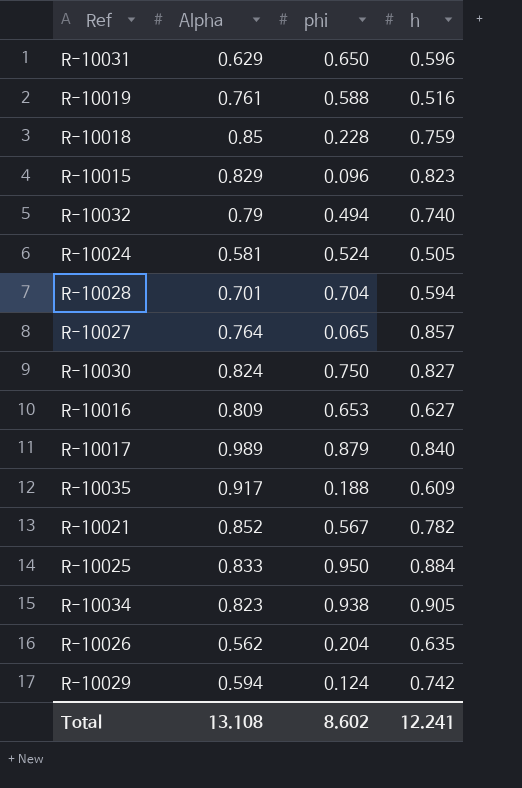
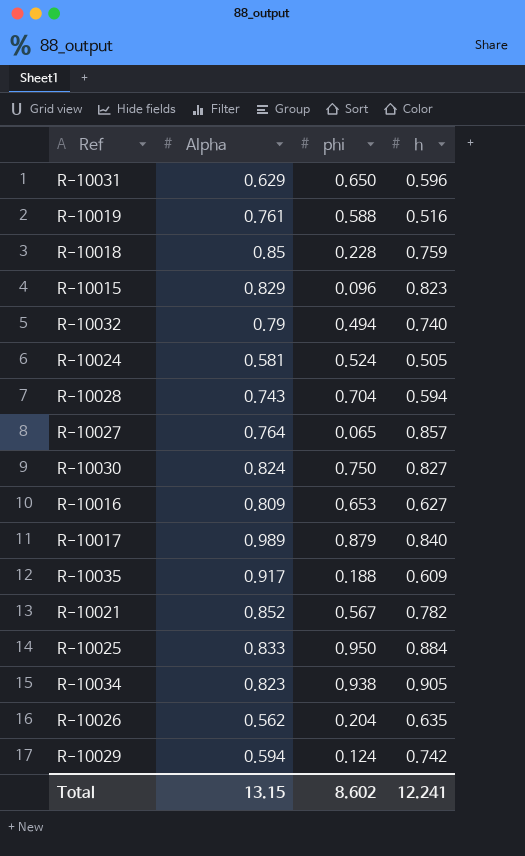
R-10028 | Alpha: 0.701 -> 0.743
Total | Alpha: 13.108 -> 13.15

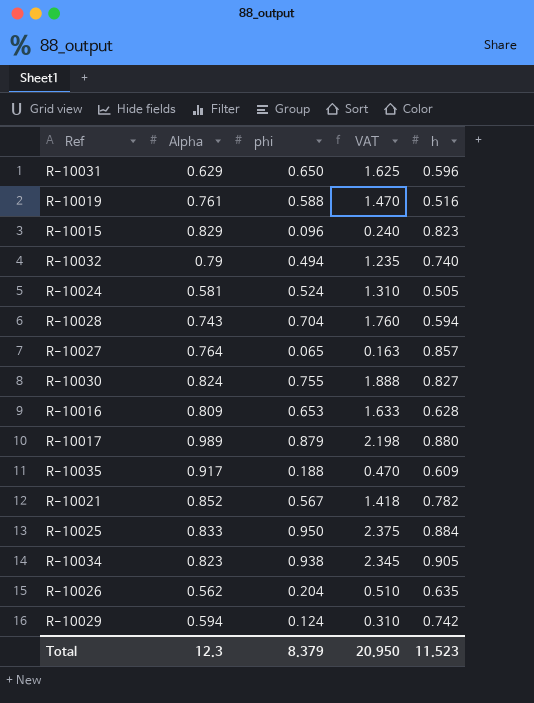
column VAT | formula: none -> [phi] * 2.5
row R-10018: 0.85 | 0.228 | 0.759 -> none
R-10030 | phi: 0.750 -> 0.755
R-10016 | h: 0.627 -> 0.628
R-10017 | h: 0.840 -> 0.880
Total | Alpha: 13.15 -> 12.3
Total | phi: 8.602 -> 8.379
Total | h: 12.241 -> 11.523

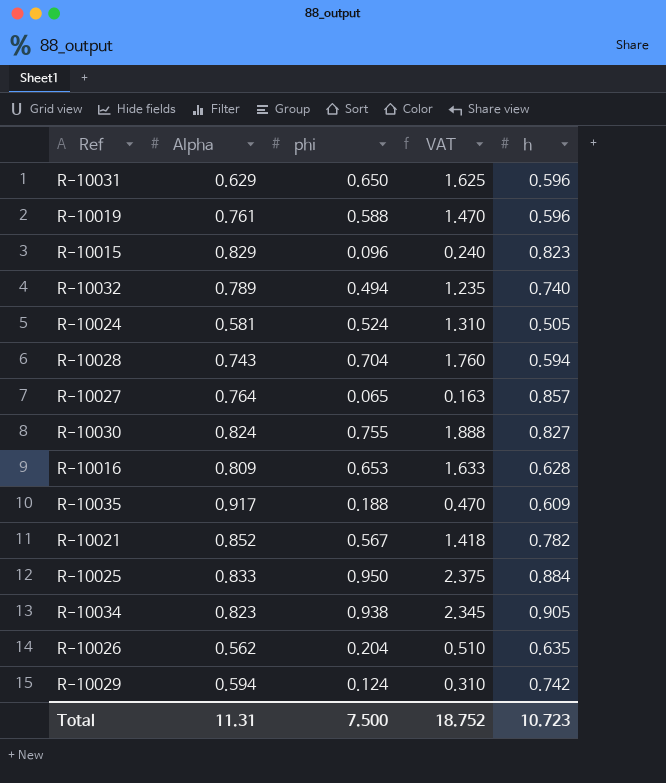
row R-10017: 0.989 | 0.879 | 2.198 | 0.880 -> none
R-10019 | h: 0.516 -> 0.596
R-10032 | Alpha: 0.79 -> 0.789
Total | Alpha: 12.3 -> 11.31
Total | phi: 8.379 -> 7.500
Total | VAT: 20.950 -> 18.752
Total | h: 11.523 -> 10.723

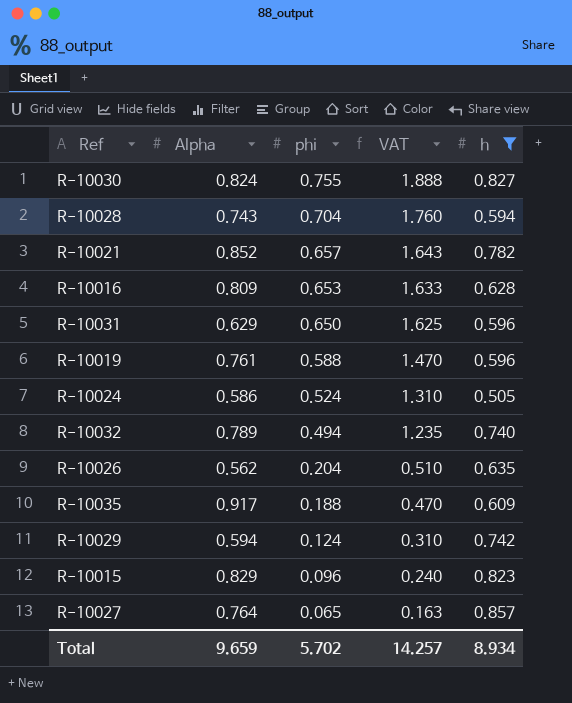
filter: none -> h <= 0.857
row order: none -> phi descending
R-10021 | phi: 0.567 -> 0.657
R-10021 | VAT: 1.418 -> 1.643
R-10024 | Alpha: 0.581 -> 0.586
Total | Alpha: 11.31 -> 9.659
Total | phi: 7.500 -> 5.702
Total | VAT: 18.752 -> 14.257
Total | h: 10.723 -> 8.934

